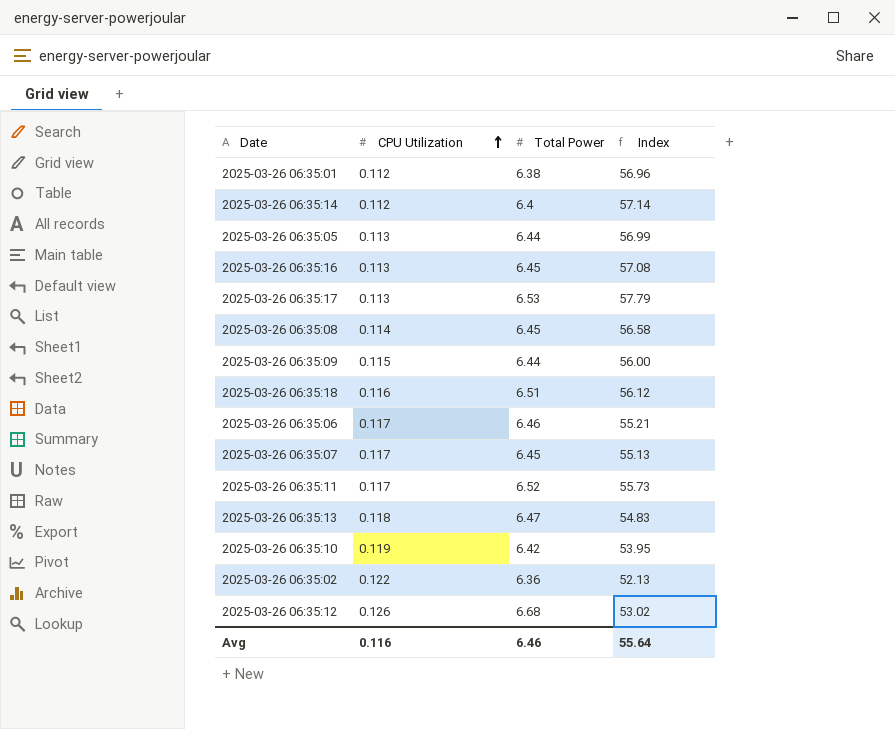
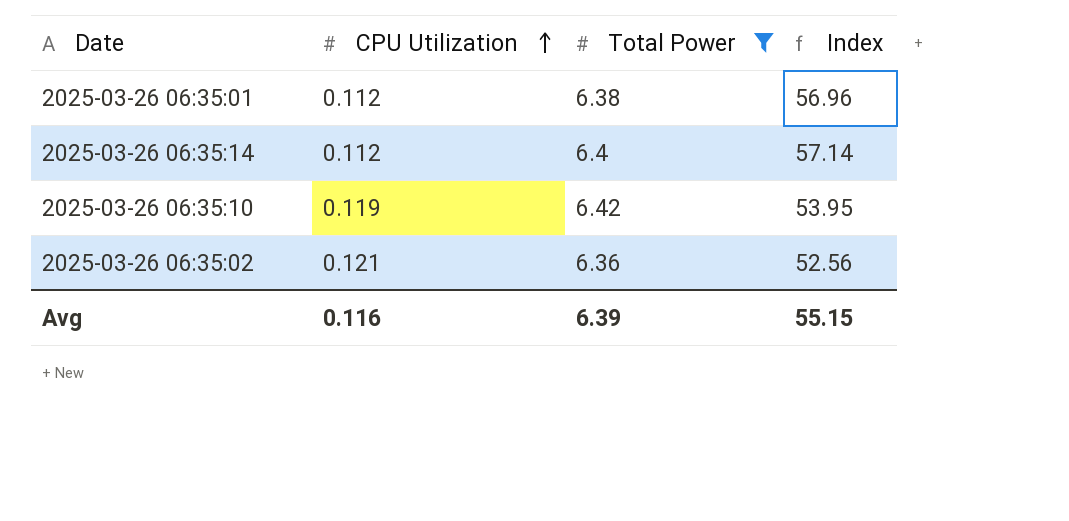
filter: none -> Total Power <= 6.42
2025-03-26 06:35:02 | CPU Utilization: 0.122 -> 0.121
2025-03-26 06:35:02 | Index: 52.13 -> 52.56
Avg | Total Power: 6.46 -> 6.39
Avg | Index: 55.64 -> 55.15

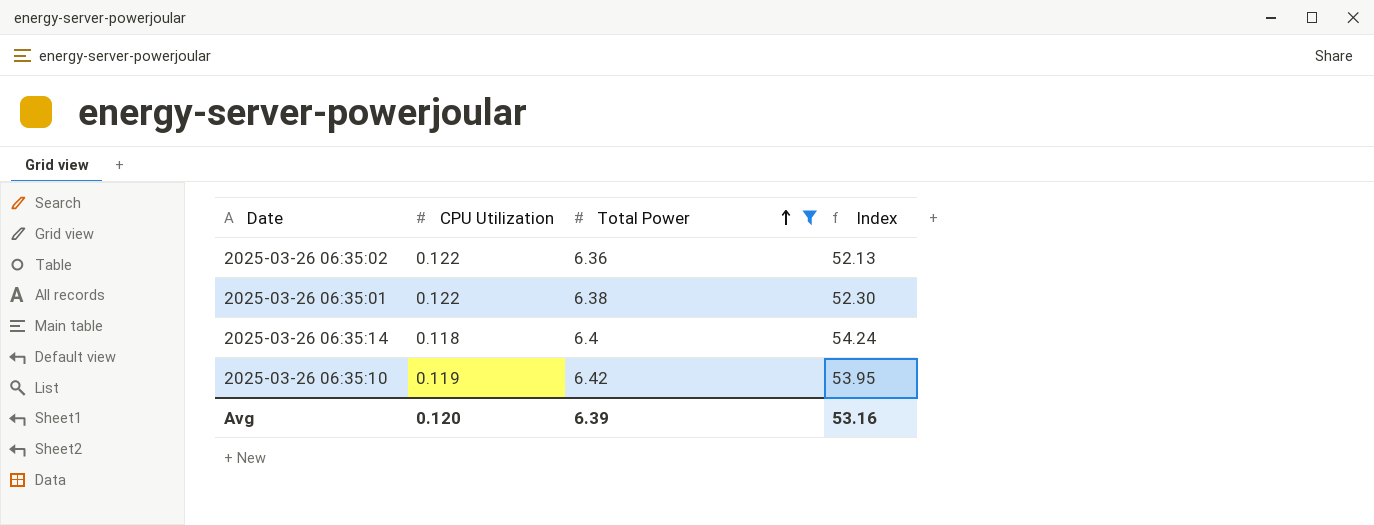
row order: CPU Utilization ascending -> Total Power ascending
2025-03-26 06:35:02 | CPU Utilization: 0.121 -> 0.122
2025-03-26 06:35:02 | Index: 52.56 -> 52.13
2025-03-26 06:35:01 | CPU Utilization: 0.112 -> 0.122
2025-03-26 06:35:01 | Index: 56.96 -> 52.30
2025-03-26 06:35:14 | CPU Utilization: 0.112 -> 0.118
2025-03-26 06:35:14 | Index: 57.14 -> 54.24
Avg | CPU Utilization: 0.116 -> 0.120
Avg | Index: 55.15 -> 53.16

